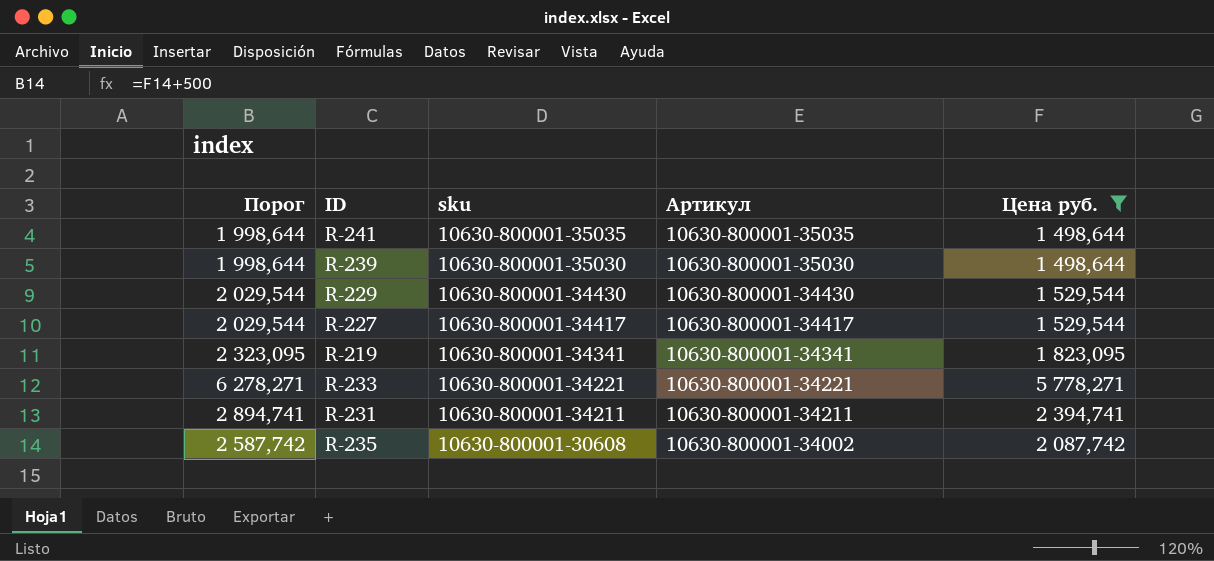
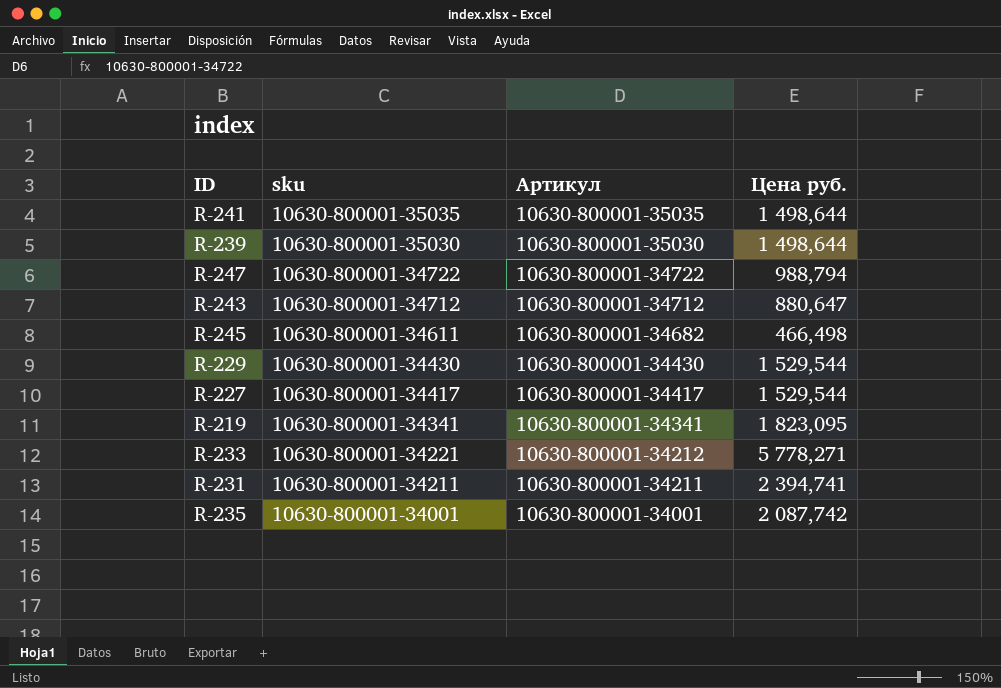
filter: Цена руб. >= 1 498,644 -> none
column Порог | formula: [Цена руб.] + 500 -> none
R-233 | Артикул: 10630-800001-34221 -> 10630-800001-34212
R-235 | sku: 10630-800001-30608 -> 10630-800001-34001
R-235 | Артикул: 10630-800001-34002 -> 10630-800001-34001

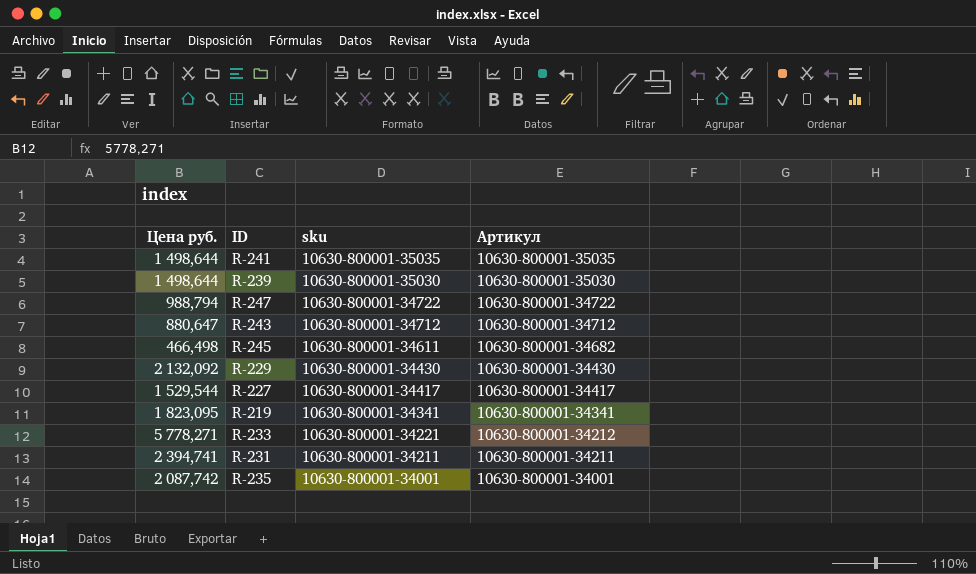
column Цена руб. | position: 4 -> 1
R-229 | Цена руб.: 1 529,544 -> 2 132,092

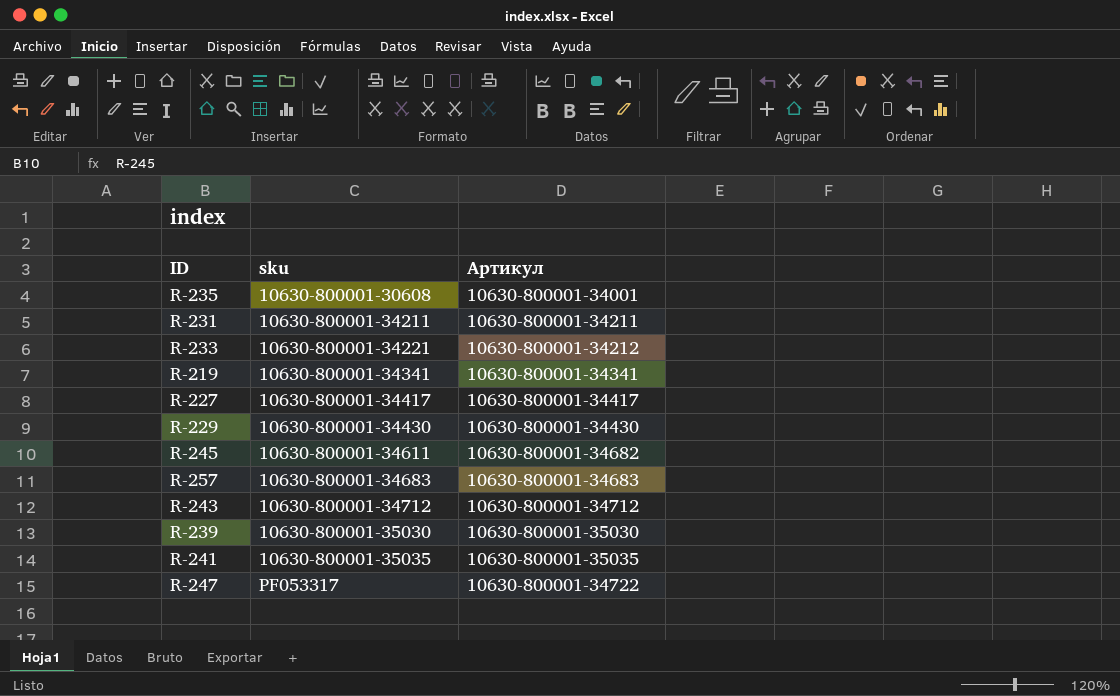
row order: sku descending -> sku ascending
column Цена руб. | position: 1 -> none
R-235 | sku: 10630-800001-34001 -> 10630-800001-30608
row R-257: none -> 10630-800001-34683 | 10630-800001-34683
R-247 | sku: 10630-800001-34722 -> PF053317

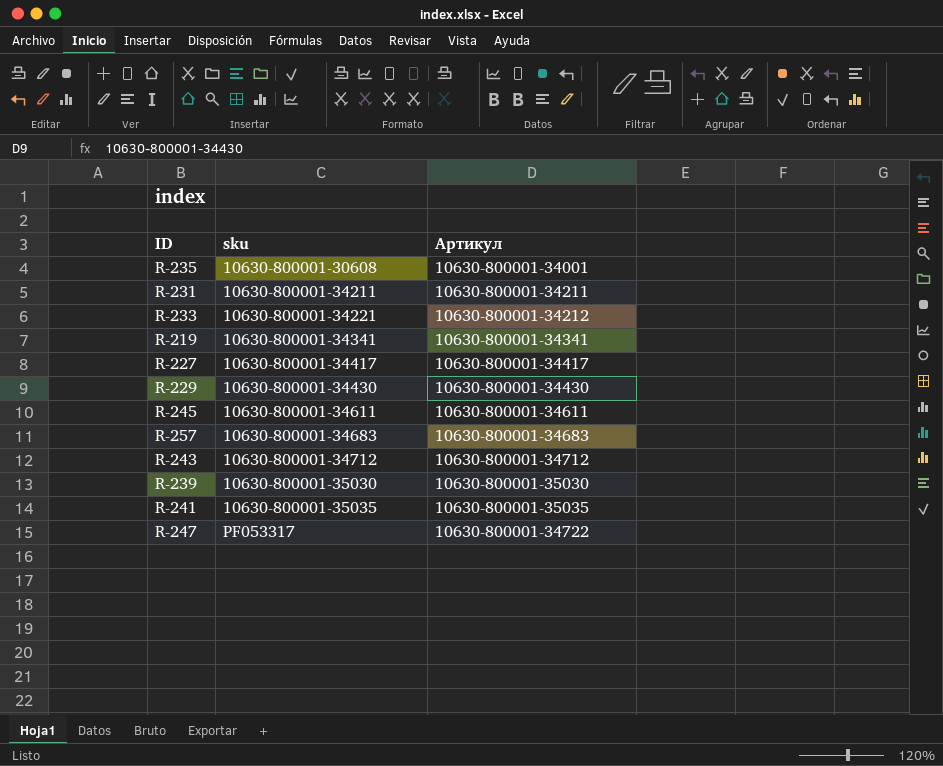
R-245 | Артикул: 10630-800001-34682 -> 10630-800001-34611

